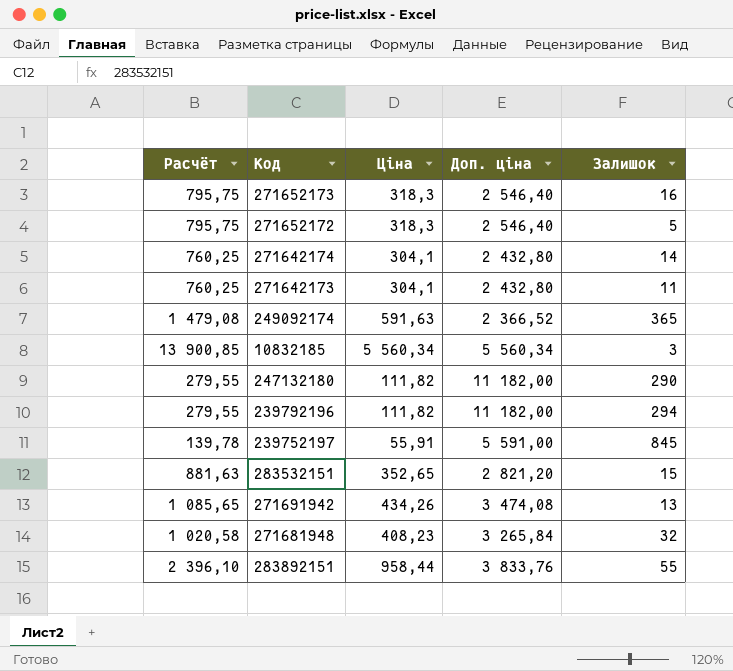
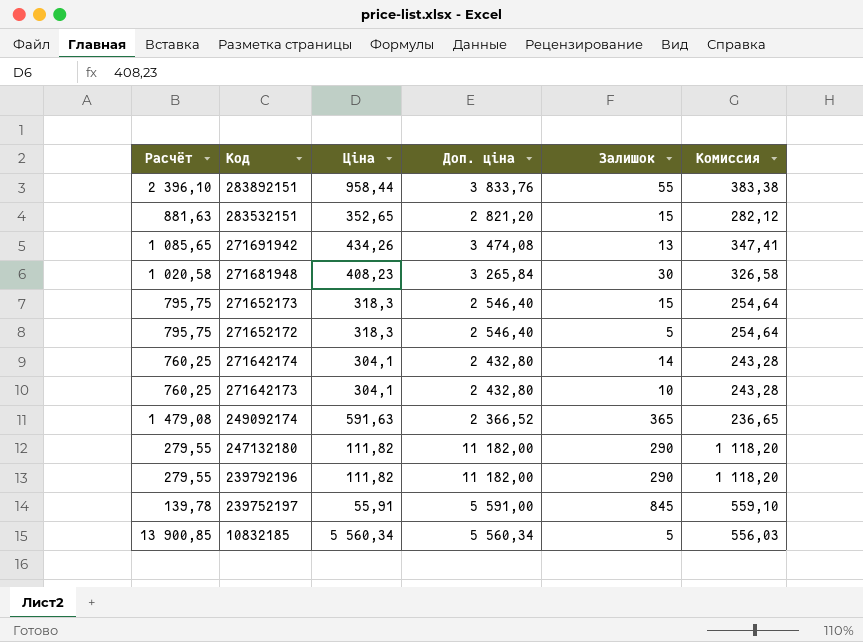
row order: none -> Код descending
column Комиссия | formula: none -> [Доп. ціна] * 0,1
271681948 | Залишок: 32 -> 30
271652173 | Залишок: 16 -> 15
271642173 | Залишок: 11 -> 10
239792196 | Залишок: 294 -> 290
10832185 | Залишок: 3 -> 5

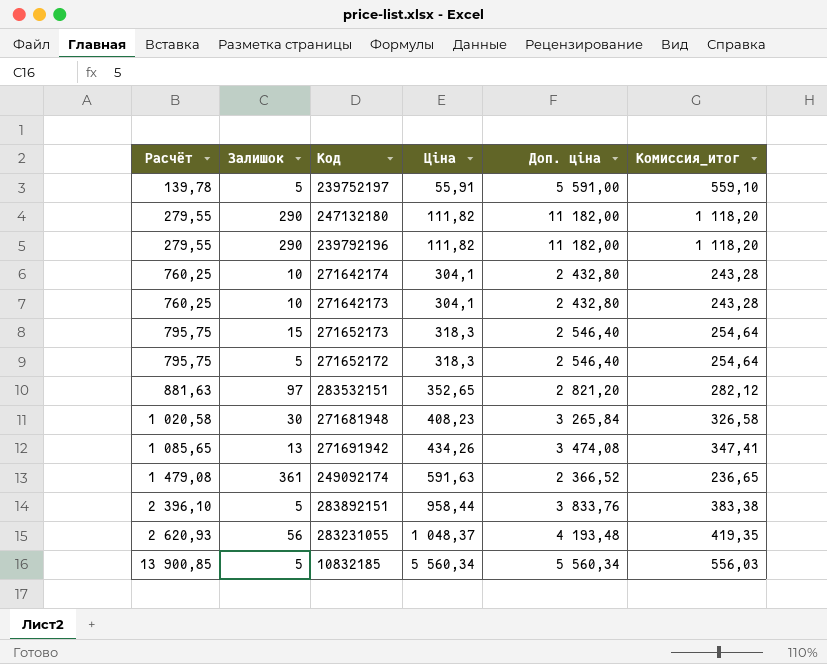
row order: Код descending -> Расчёт ascending
column Залишок | position: 5 -> 2
column name: Комиссия -> Комиссия_итог
239752197 | Залишок: 845 -> 5
271642174 | Залишок: 14 -> 10
283532151 | Залишок: 15 -> 97
249092174 | Залишок: 365 -> 361
283892151 | Залишок: 55 -> 5
row 283231055: none -> 2 620,93 | 56 | 1 048,37 | 4 193,48 | 419,35

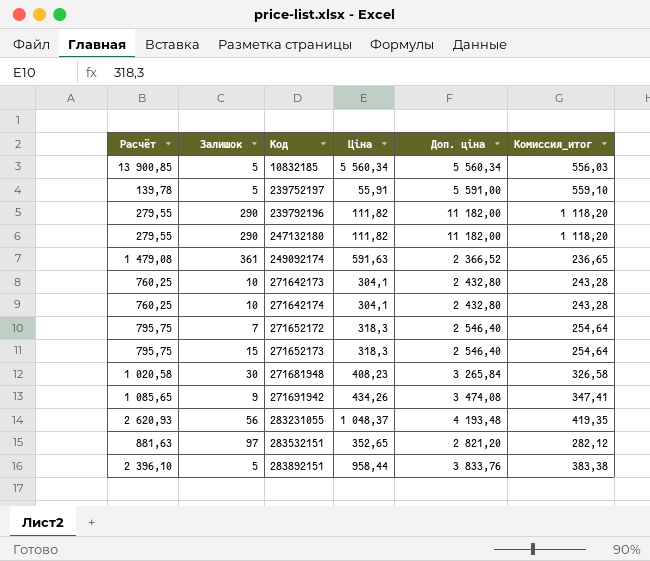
row order: Расчёт ascending -> Код ascending
271652172 | Залишок: 5 -> 7
271691942 | Залишок: 13 -> 9

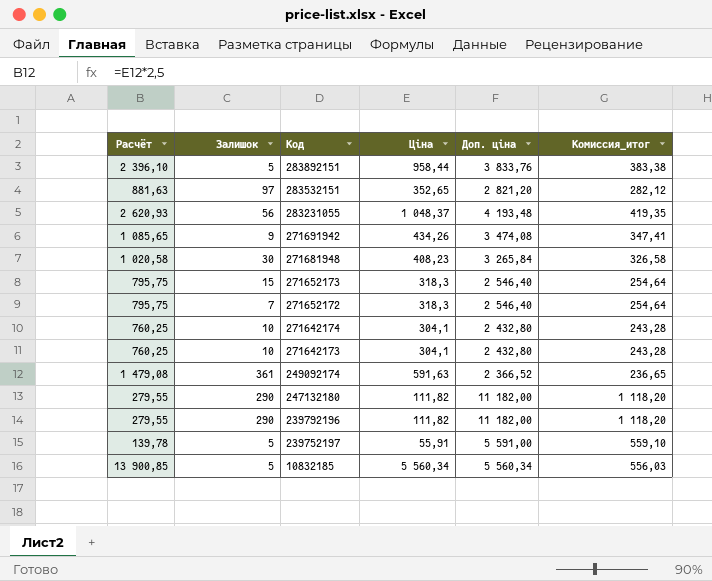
row order: Код ascending -> Код descending

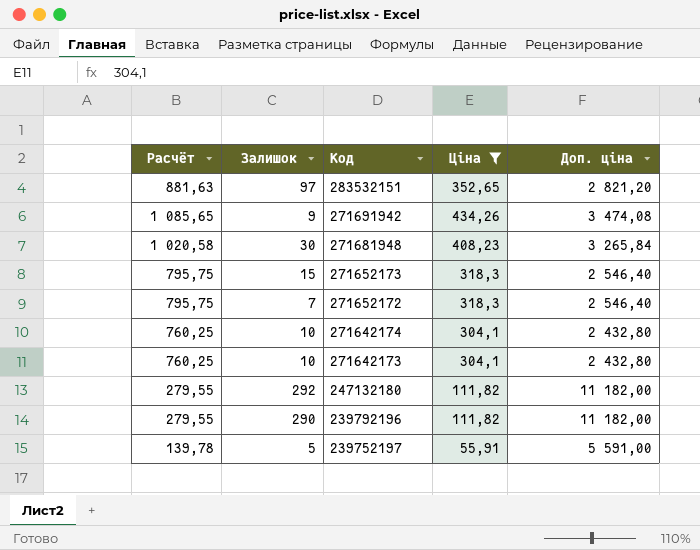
filter: none -> Ціна <= 434,26
column Комиссия_итог | formula: [Доп. ціна] * 0,1 -> none
247132180 | Залишок: 290 -> 292

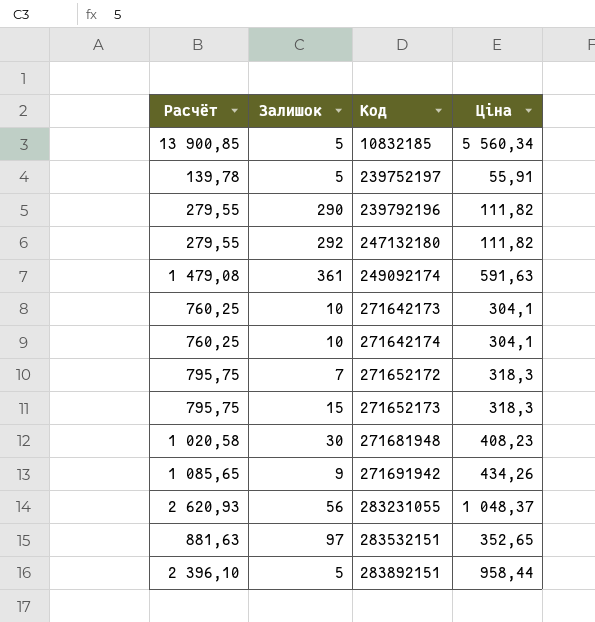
filter: Ціна <= 434,26 -> none
row order: Код descending -> Код ascending
column Доп. ціна | position: 5 -> none

